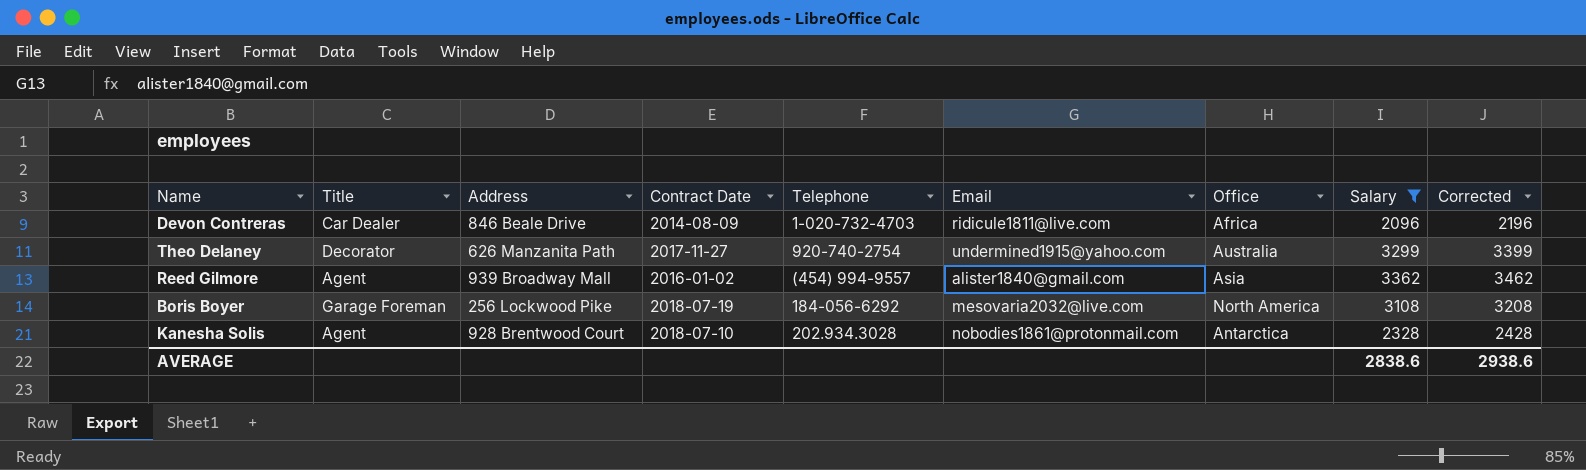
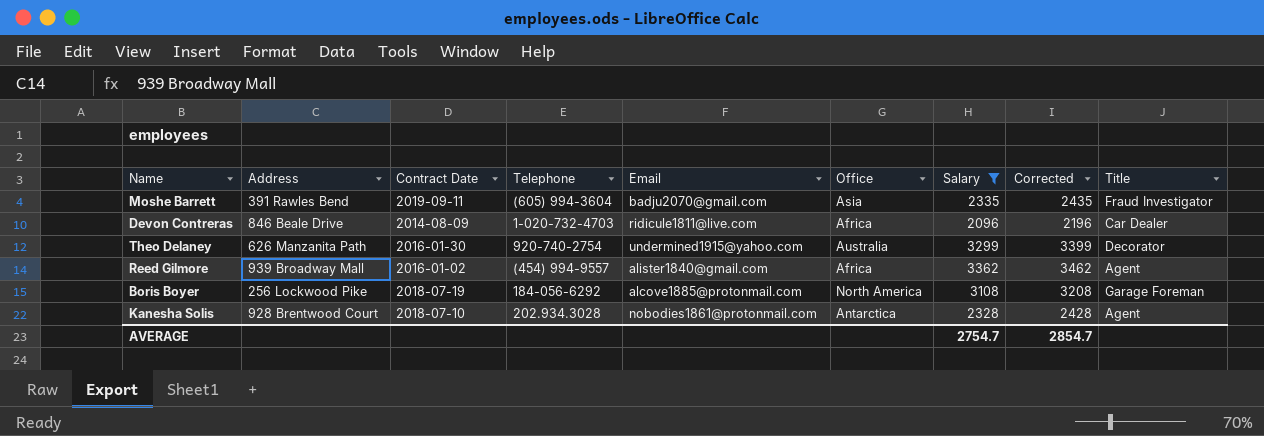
column Title | position: 2 -> 9
row Moshe Barrett: none -> 391 Rawles Bend | 2019-09-11 | (605) 994-3604 | badju2070@gmail.com | Asia | 2335 | 2435 | Fraud Investigator
Theo Delaney | Contract Date: 2017-11-27 -> 2016-01-30
Reed Gilmore | Office: Asia -> Africa
Boris Boyer | Email: mesovaria2032@live.com -> alcove1885@protonmail.com
AVERAGE | Salary: 2838.6 -> 2754.7
AVERAGE | Corrected: 2938.6 -> 2854.7

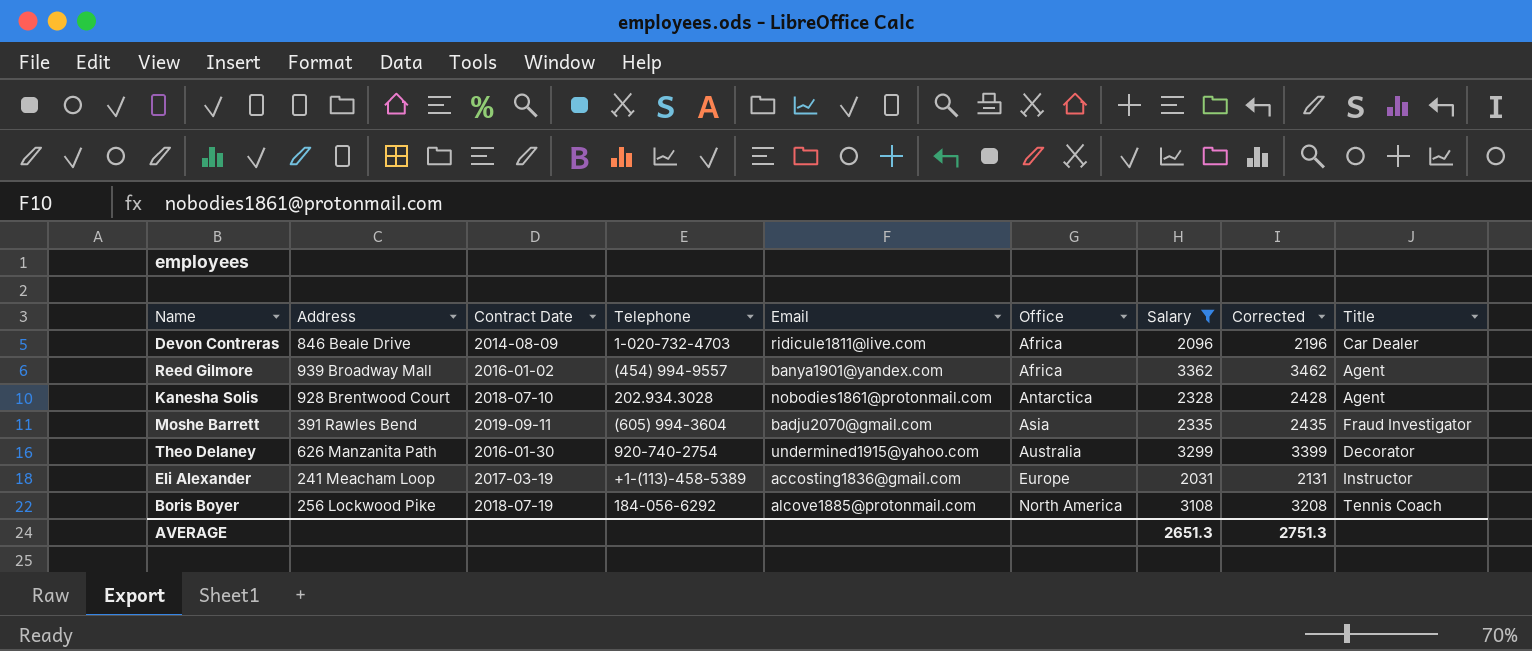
row order: none -> Office ascending
Reed Gilmore | Email: alister1840@gmail.com -> banya1901@yandex.com
row Eli Alexander: none -> 241 Meacham Loop | 2017-03-19 | +1-(113)-458-5389 | accosting1836@gmail.com | Europe | 2031 | 2131 | Instructor
Boris Boyer | Title: Garage Foreman -> Tennis Coach
AVERAGE | Salary: 2754.7 -> 2651.3
AVERAGE | Corrected: 2854.7 -> 2751.3

